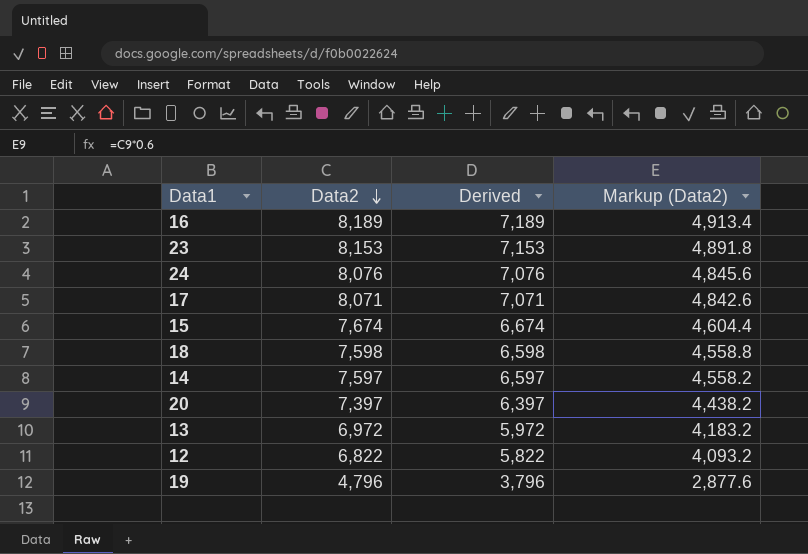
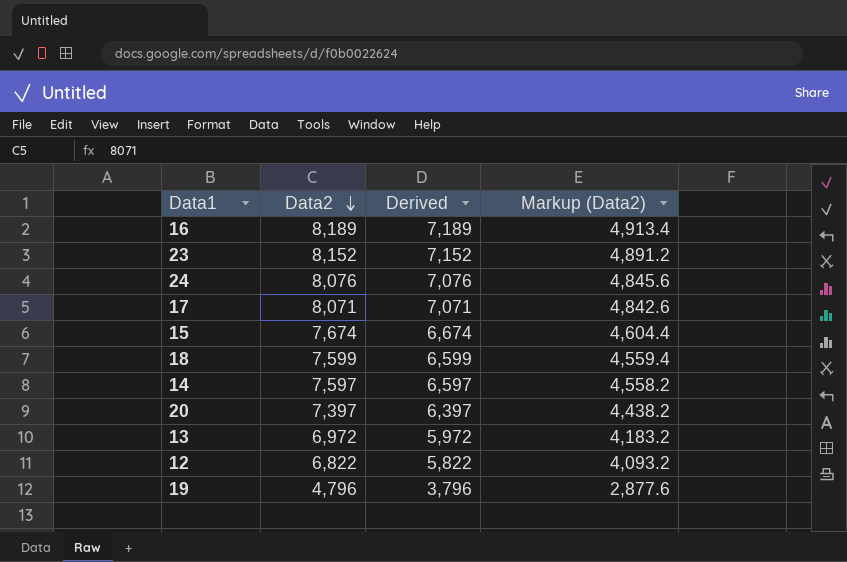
23 | Data2: 8,153 -> 8,152
23 | Derived: 7,153 -> 7,152
23 | Markup (Data2): 4,891.8 -> 4,891.2
18 | Data2: 7,598 -> 7,599
18 | Derived: 6,598 -> 6,599
18 | Markup (Data2): 4,558.8 -> 4,559.4

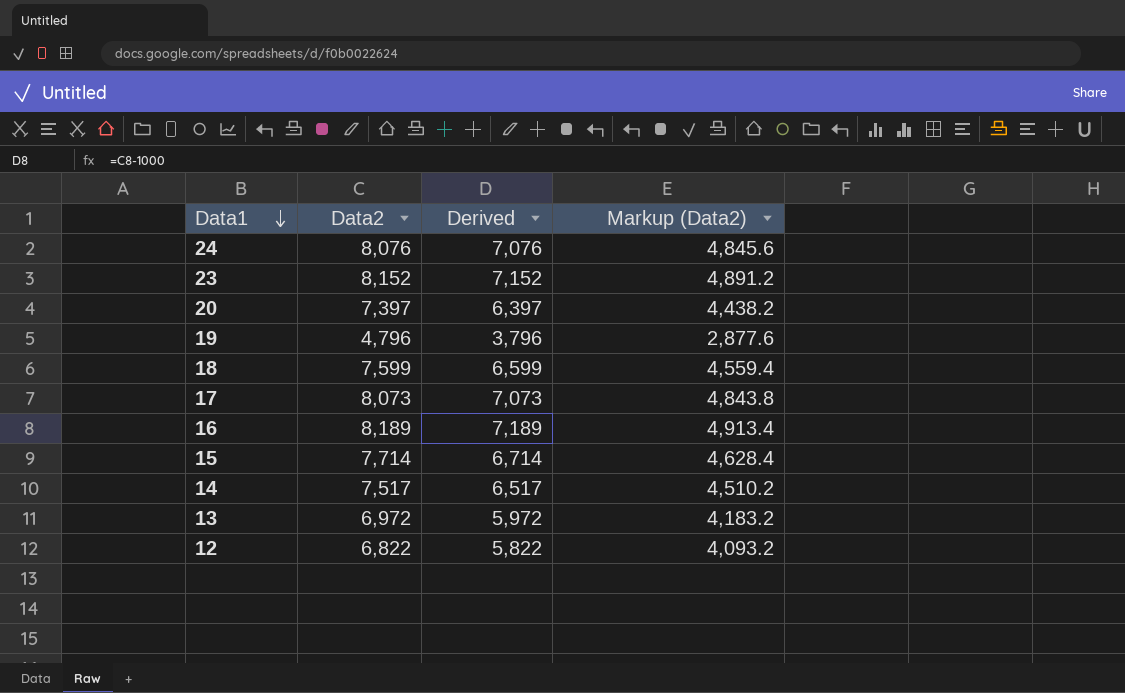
row order: Data2 descending -> Data1 descending
17 | Data2: 8,071 -> 8,073
17 | Derived: 7,071 -> 7,073
17 | Markup (Data2): 4,842.6 -> 4,843.8
15 | Data2: 7,674 -> 7,714
15 | Derived: 6,674 -> 6,714
15 | Markup (Data2): 4,604.4 -> 4,628.4
14 | Data2: 7,597 -> 7,517
14 | Derived: 6,597 -> 6,517
14 | Markup (Data2): 4,558.2 -> 4,510.2

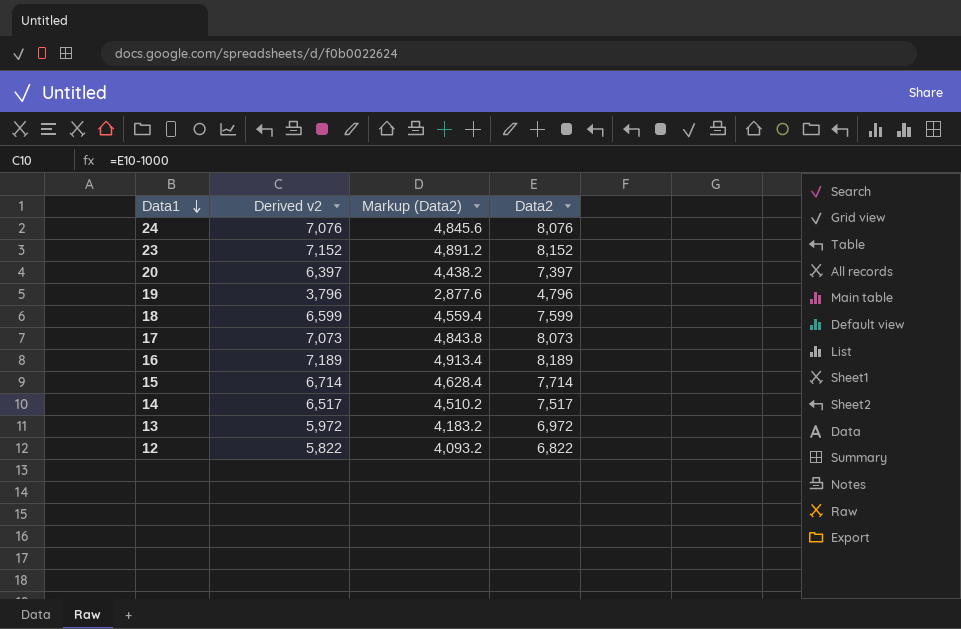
column name: Derived -> Derived v2
column Data2 | position: 2 -> 4

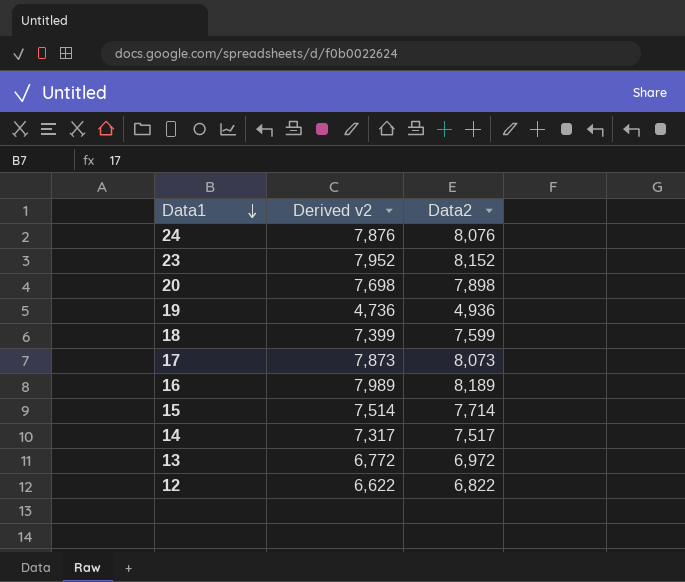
column Markup (Data2) | formula: [Data2] * 0.6 -> none
column Derived v2 | formula: [Data2] - 1000 -> [Data2] - 200
20 | Data2: 7,397 -> 7,898
19 | Data2: 4,796 -> 4,936

